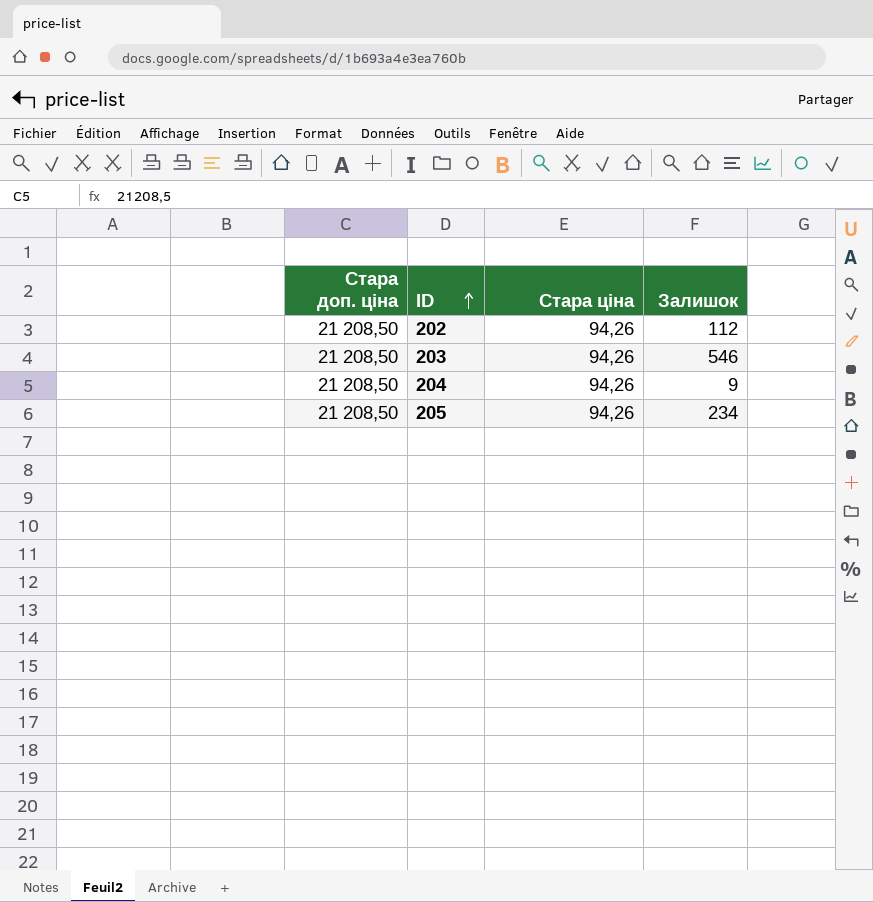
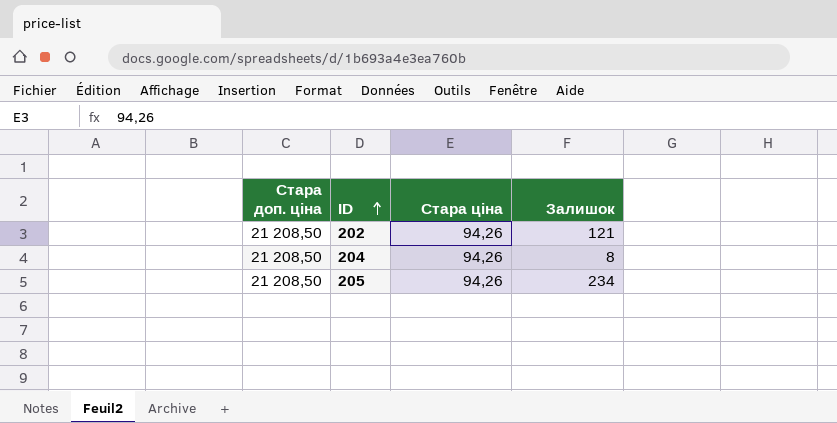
row 203: 21 208,50 | 94,26 | 546 -> none
202 | Залишок: 112 -> 121
204 | Залишок: 9 -> 8

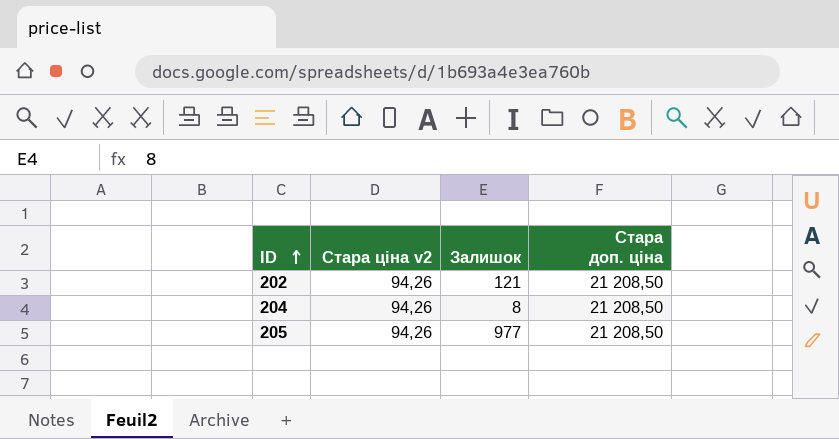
column name: Стара ціна -> Стара ціна v2
column Стара доп. ціна | position: 1 -> 4
205 | Залишок: 234 -> 977

